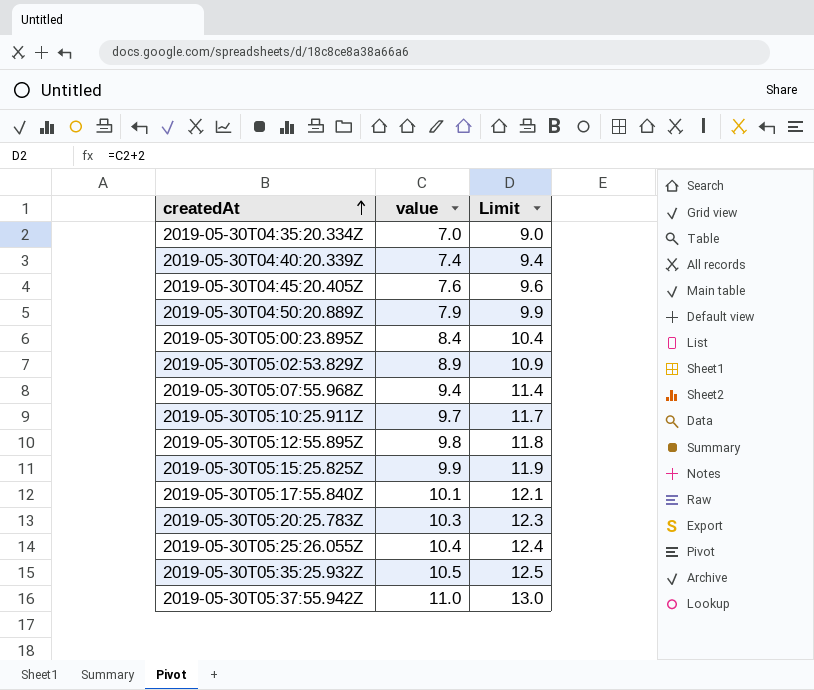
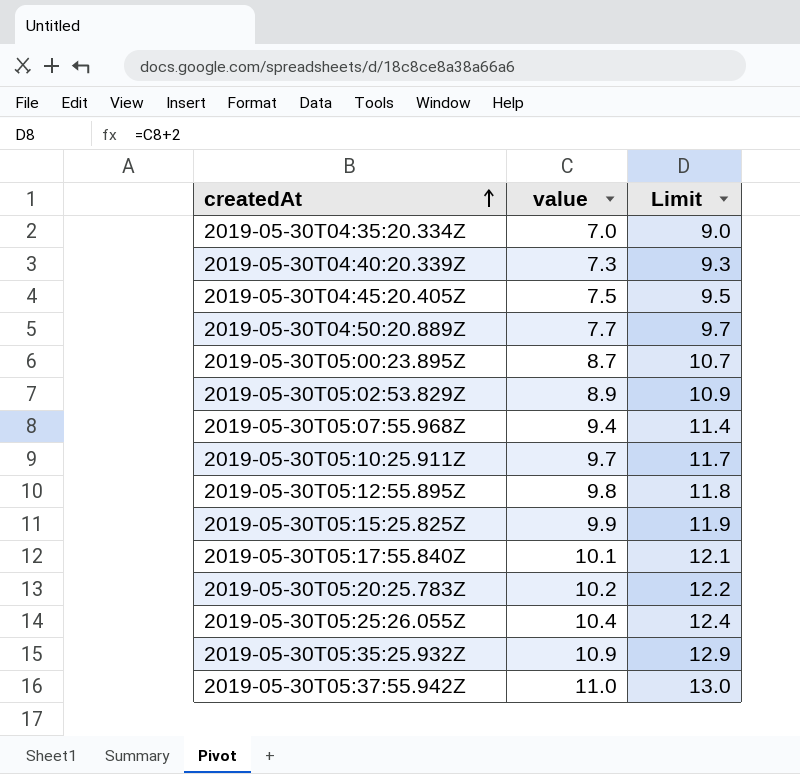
2019-05-30T04:40:20.339Z | value: 7.4 -> 7.3
2019-05-30T04:40:20.339Z | Limit: 9.4 -> 9.3
2019-05-30T04:45:20.405Z | value: 7.6 -> 7.5
2019-05-30T04:45:20.405Z | Limit: 9.6 -> 9.5
2019-05-30T04:50:20.889Z | value: 7.9 -> 7.7
2019-05-30T04:50:20.889Z | Limit: 9.9 -> 9.7
2019-05-30T05:00:23.895Z | value: 8.4 -> 8.7
2019-05-30T05:00:23.895Z | Limit: 10.4 -> 10.7
2019-05-30T05:20:25.783Z | value: 10.3 -> 10.2
2019-05-30T05:20:25.783Z | Limit: 12.3 -> 12.2
2019-05-30T05:35:25.932Z | value: 10.5 -> 10.9
2019-05-30T05:35:25.932Z | Limit: 12.5 -> 12.9

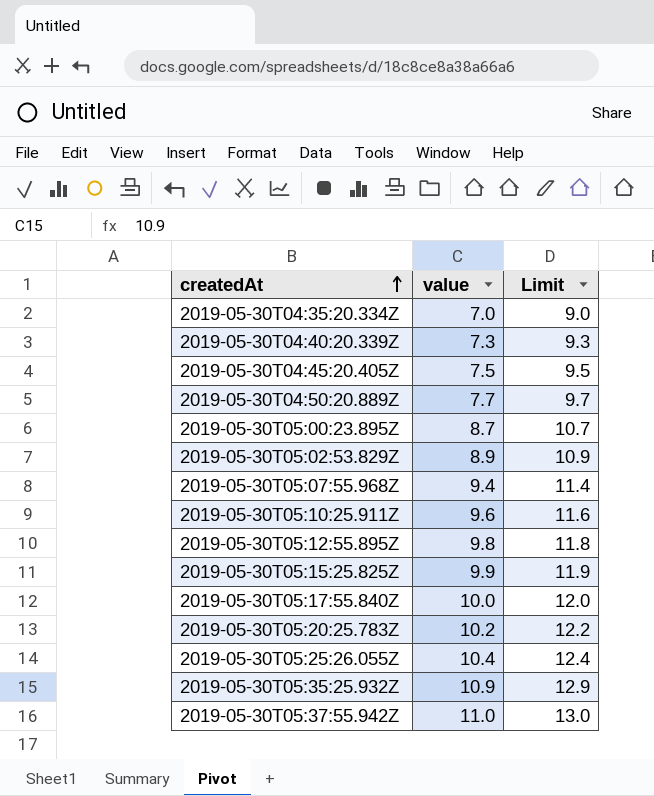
2019-05-30T05:10:25.911Z | value: 9.7 -> 9.6
2019-05-30T05:10:25.911Z | Limit: 11.7 -> 11.6
2019-05-30T05:17:55.840Z | value: 10.1 -> 10.0
2019-05-30T05:17:55.840Z | Limit: 12.1 -> 12.0

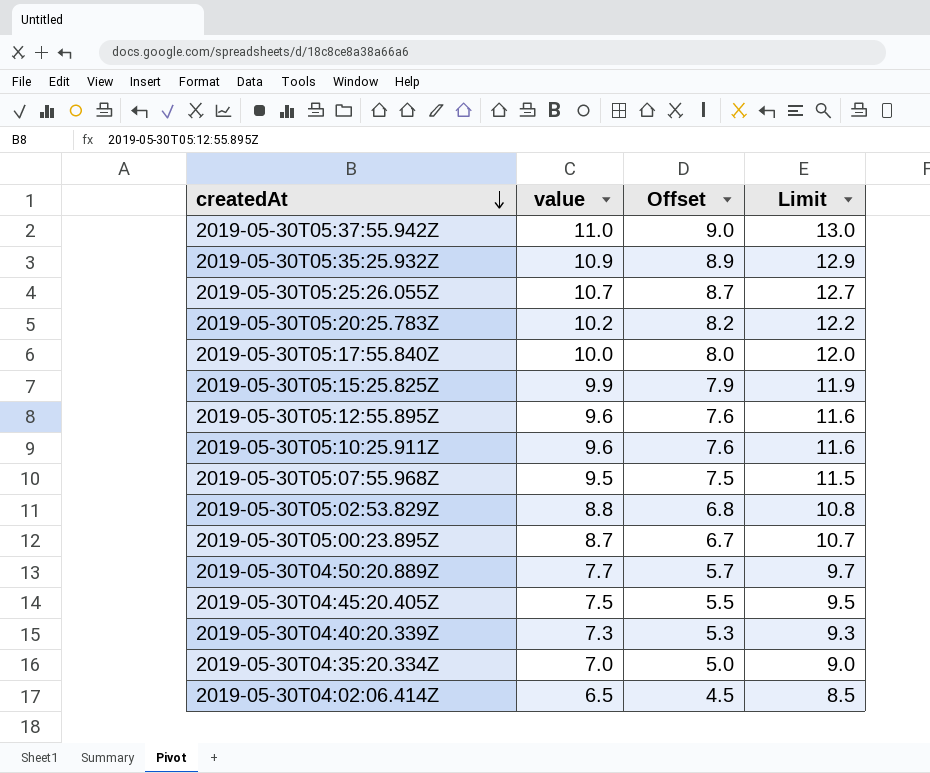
row order: createdAt ascending -> createdAt descending
column Offset | formula: none -> [value] - 2
2019-05-30T05:25:26.055Z | value: 10.4 -> 10.7
2019-05-30T05:25:26.055Z | Limit: 12.4 -> 12.7
2019-05-30T05:12:55.895Z | value: 9.8 -> 9.6
2019-05-30T05:12:55.895Z | Limit: 11.8 -> 11.6
2019-05-30T05:07:55.968Z | value: 9.4 -> 9.5
2019-05-30T05:07:55.968Z | Limit: 11.4 -> 11.5
2019-05-30T05:02:53.829Z | value: 8.9 -> 8.8
2019-05-30T05:02:53.829Z | Limit: 10.9 -> 10.8
row 2019-05-30T04:02:06.414Z: none -> 6.5 | 4.5 | 8.5

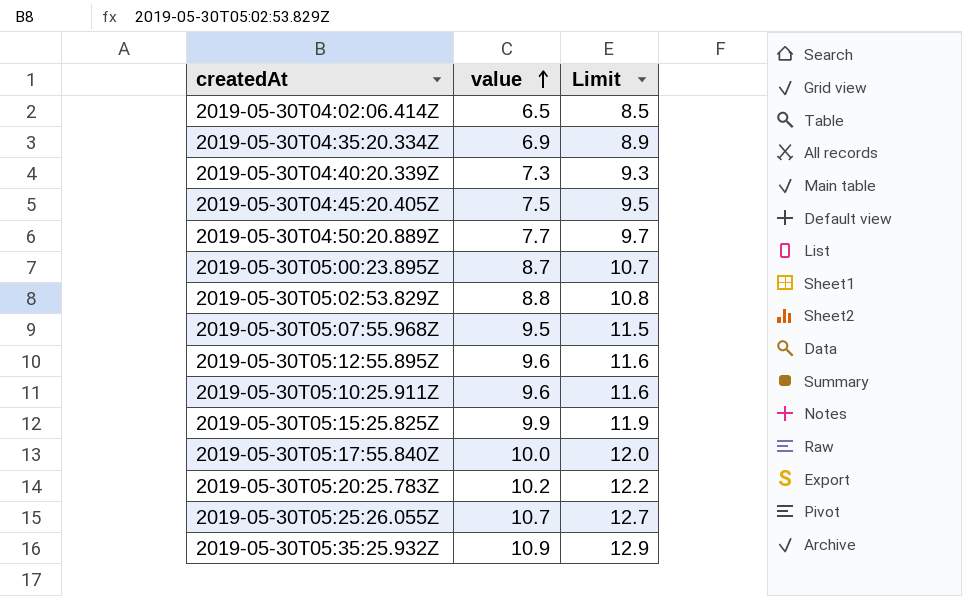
row order: createdAt descending -> value ascending
column Offset | formula: [value] - 2 -> none
row 2019-05-30T05:37:55.942Z: 11.0 | 9.0 | 13.0 -> none
2019-05-30T04:35:20.334Z | value: 7.0 -> 6.9
2019-05-30T04:35:20.334Z | Limit: 9.0 -> 8.9

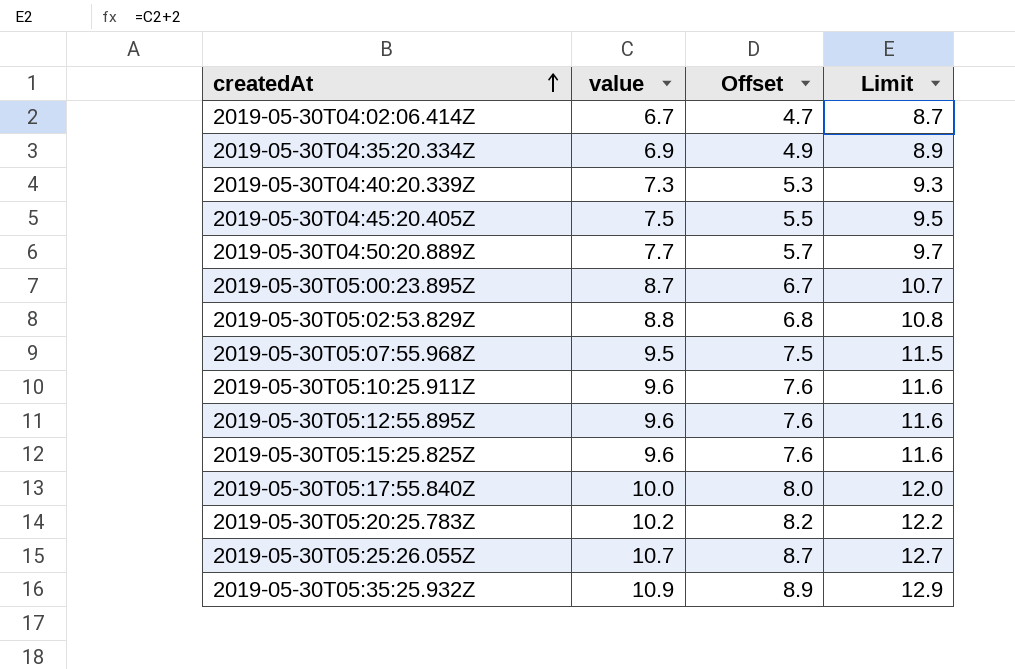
row order: value ascending -> createdAt ascending
column Offset | formula: none -> [value] - 2
2019-05-30T04:02:06.414Z | value: 6.5 -> 6.7
2019-05-30T04:02:06.414Z | Limit: 8.5 -> 8.7
2019-05-30T05:15:25.825Z | value: 9.9 -> 9.6
2019-05-30T05:15:25.825Z | Limit: 11.9 -> 11.6

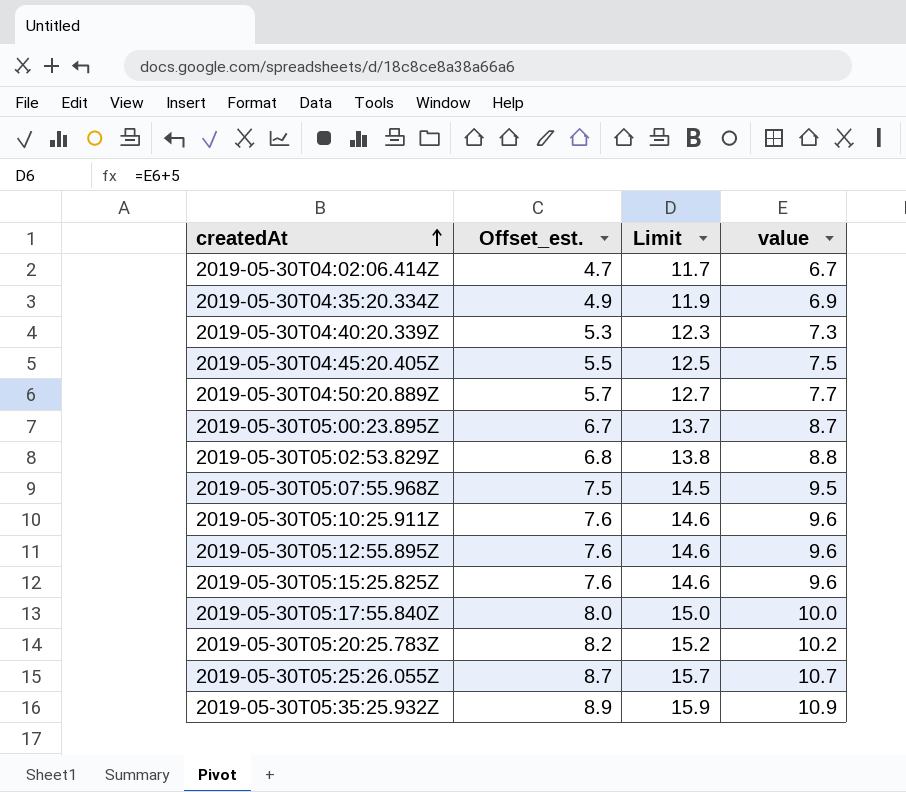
column name: Offset -> Offset_est.
column Limit | formula: [value] + 2 -> [value] + 5
column value | position: 2 -> 4

